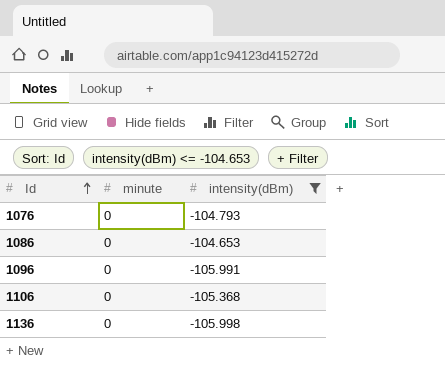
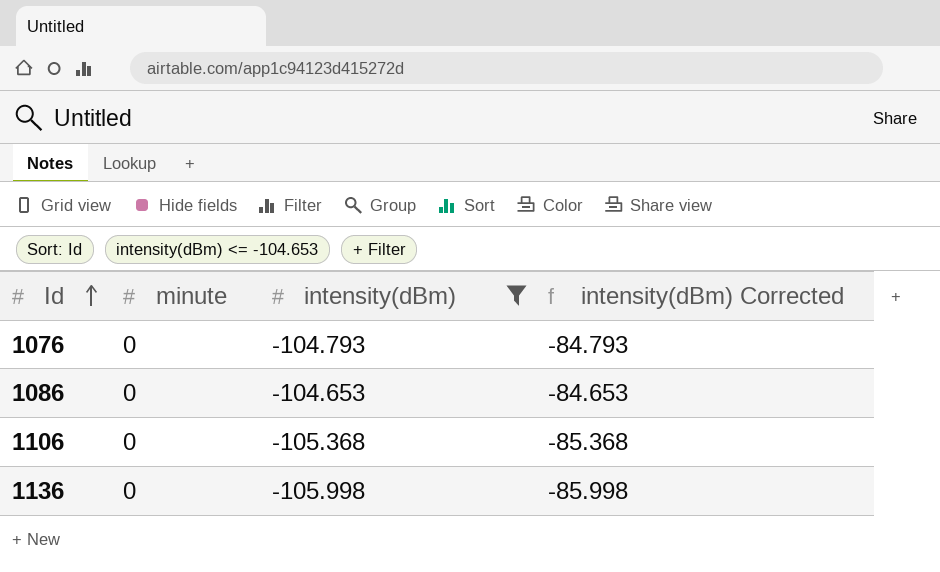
column intensity(dBm) Corrected | formula: none -> [intensity(dBm)] + 20
row 1096: 0 | -105.991 -> none

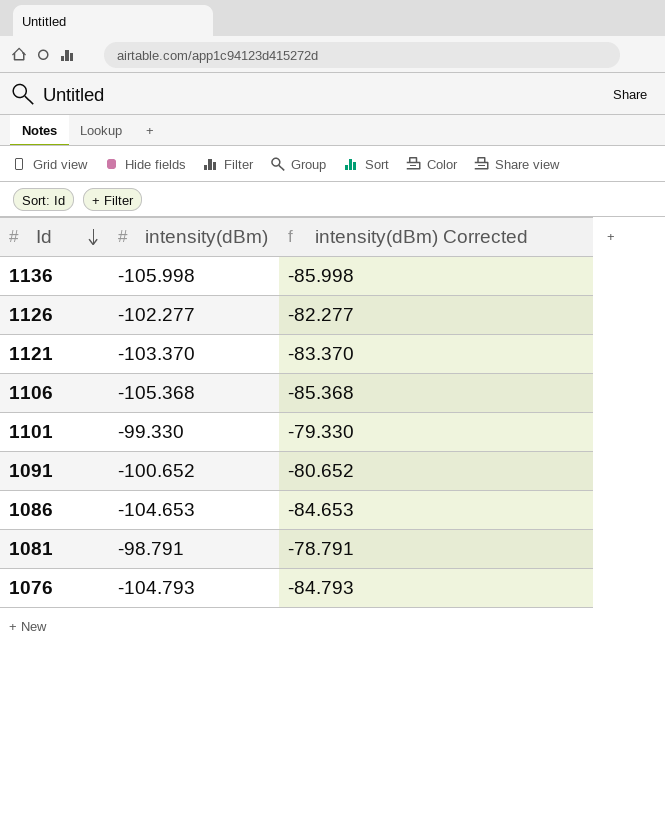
filter: intensity(dBm) <= -104.653 -> none
row order: Id ascending -> Id descending
column minute | position: 2 -> none

